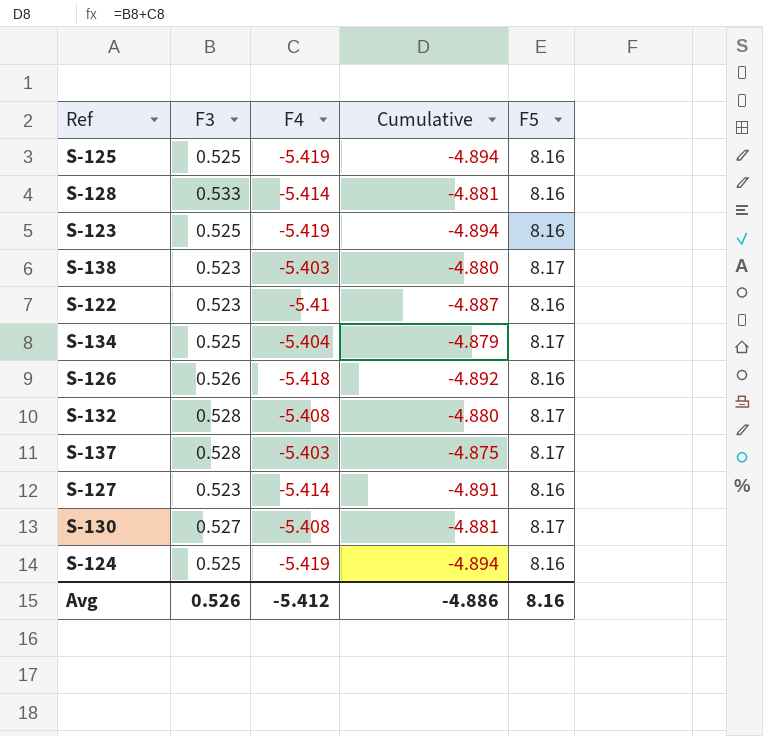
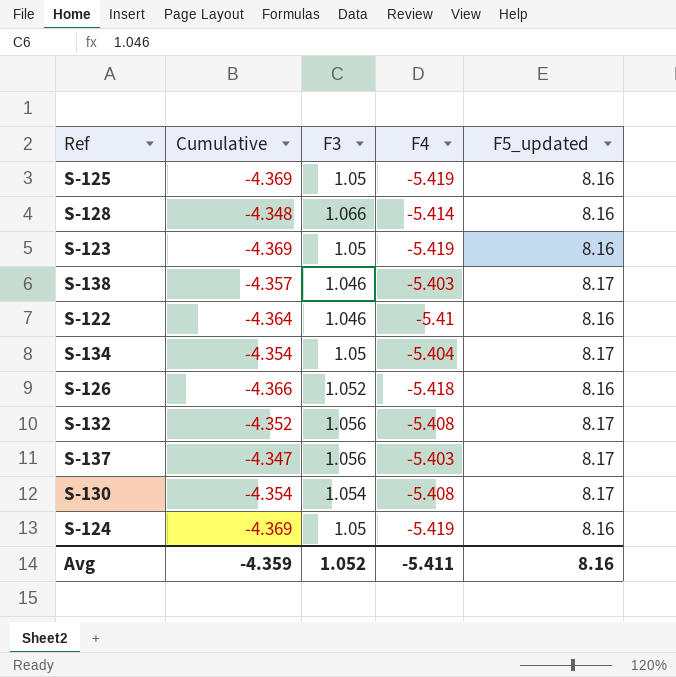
column Cumulative | position: 4 -> 2
column name: F5 -> F5_updated
row S-127: 0.523 | -5.414 | -4.891 | 8.16 -> none
S-125 | Cumulative: -4.894 -> -4.369
S-125 | F3: 0.525 -> 1.05
S-128 | Cumulative: -4.881 -> -4.348
S-128 | F3: 0.533 -> 1.066
S-123 | Cumulative: -4.894 -> -4.369
S-123 | F3: 0.525 -> 1.05
S-138 | Cumulative: -4.880 -> -4.357
S-138 | F3: 0.523 -> 1.046
S-122 | Cumulative: -4.887 -> -4.364
S-122 | F3: 0.523 -> 1.046
S-134 | Cumulative: -4.879 -> -4.354
S-134 | F3: 0.525 -> 1.05
S-126 | Cumulative: -4.892 -> -4.366
S-126 | F3: 0.526 -> 1.052
S-132 | Cumulative: -4.880 -> -4.352
S-132 | F3: 0.528 -> 1.056
S-137 | Cumulative: -4.875 -> -4.347
S-137 | F3: 0.528 -> 1.056
S-130 | Cumulative: -4.881 -> -4.354
S-130 | F3: 0.527 -> 1.054
S-124 | Cumulative: -4.894 -> -4.369
S-124 | F3: 0.525 -> 1.05
Avg | Cumulative: -4.886 -> -4.359
Avg | F3: 0.526 -> 1.052
Avg | F4: -5.412 -> -5.411

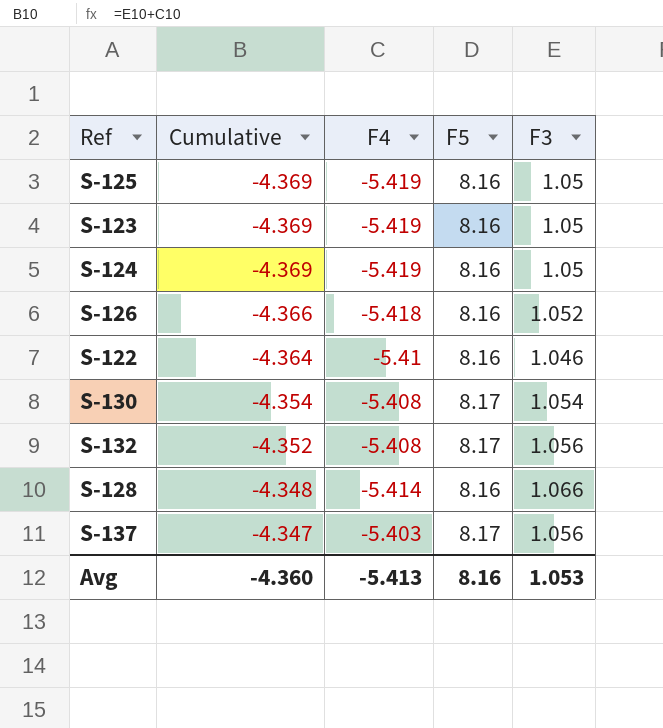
row order: none -> Cumulative ascending
column name: F5_updated -> F5
column F3 | position: 3 -> 5
row S-138: -4.357 | 1.046 | -5.403 | 8.17 -> none
row S-134: -4.354 | 1.05 | -5.404 | 8.17 -> none
Avg | Cumulative: -4.359 -> -4.360
Avg | F4: -5.411 -> -5.413
Avg | F3: 1.052 -> 1.053

